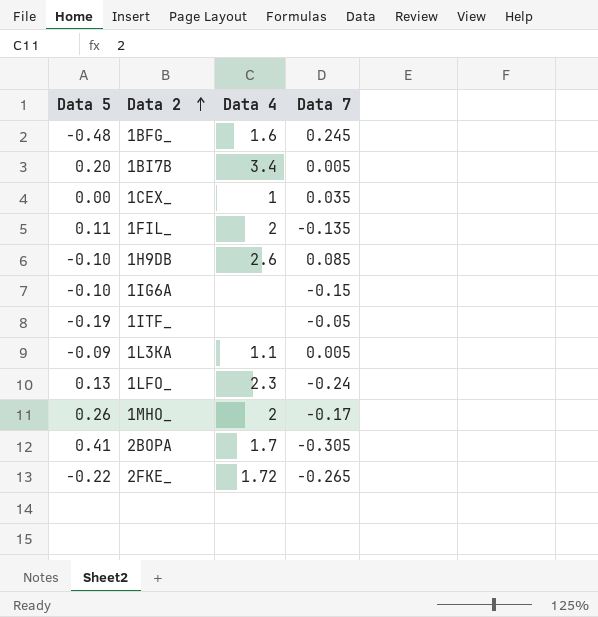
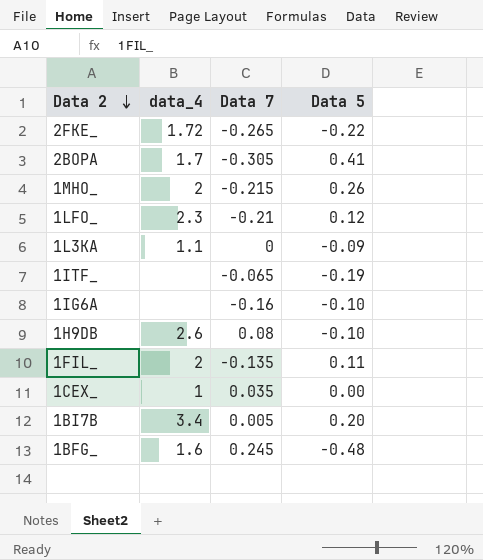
row order: Data 2 ascending -> Data 2 descending
column name: Data 4 -> data_4
column Data 5 | position: 1 -> 4
1MHO_ | Data 7: -0.17 -> -0.215
1LFO_ | Data 7: -0.24 -> -0.21
1LFO_ | Data 5: 0.13 -> 0.12
1L3KA | Data 7: 0.005 -> 0
1ITF_ | Data 7: -0.05 -> -0.065
1IG6A | Data 7: -0.15 -> -0.16
1H9DB | Data 7: 0.085 -> 0.08

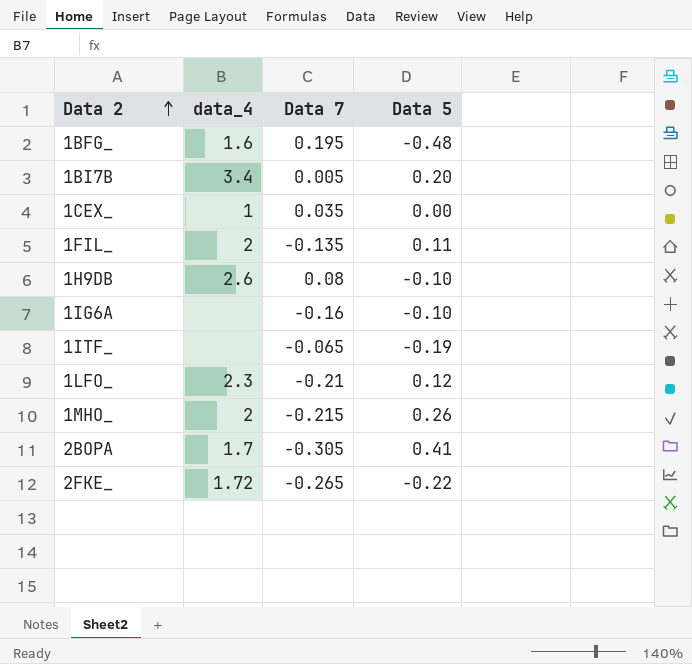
row order: Data 2 descending -> Data 2 ascending
row 1L3KA: 1.1 | 0 | -0.09 -> none
1BFG_ | Data 7: 0.245 -> 0.195

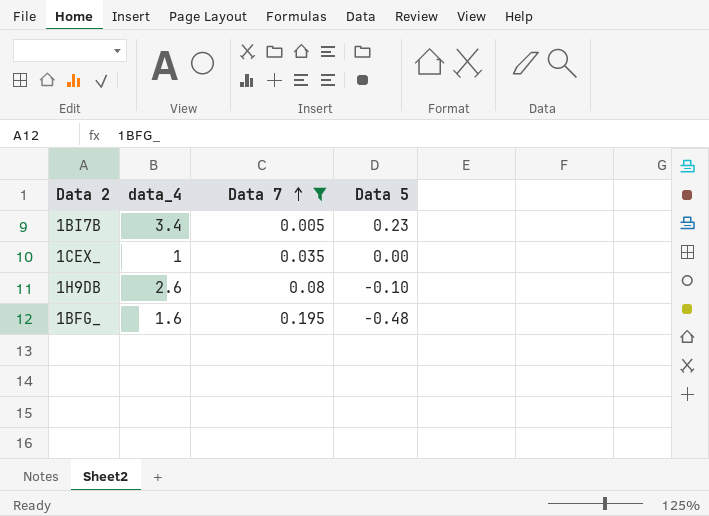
filter: none -> Data 7 >= 0.005
row order: Data 2 ascending -> Data 7 ascending
1BI7B | Data 5: 0.20 -> 0.23

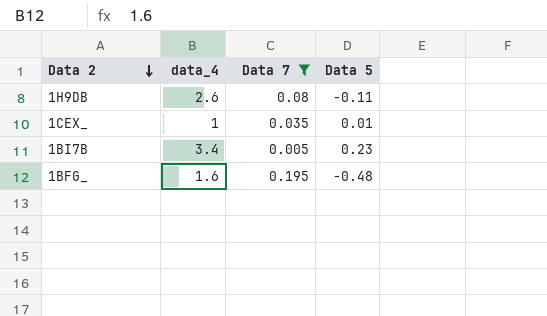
row order: Data 7 ascending -> Data 2 descending
1H9DB | Data 5: -0.10 -> -0.11
1CEX_ | Data 5: 0.00 -> 0.01

